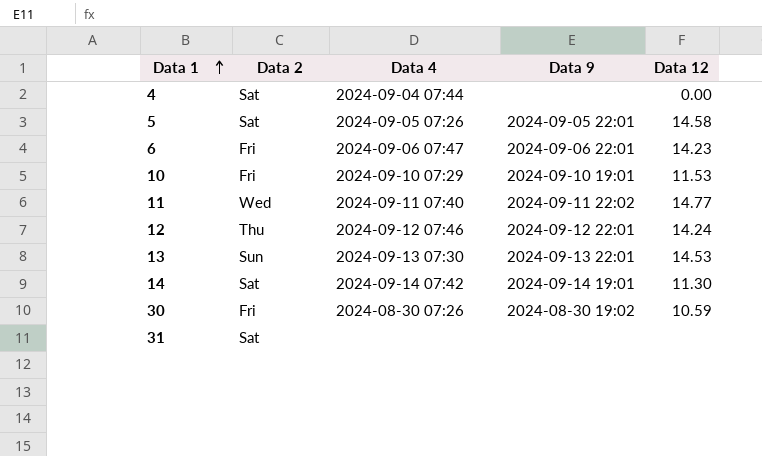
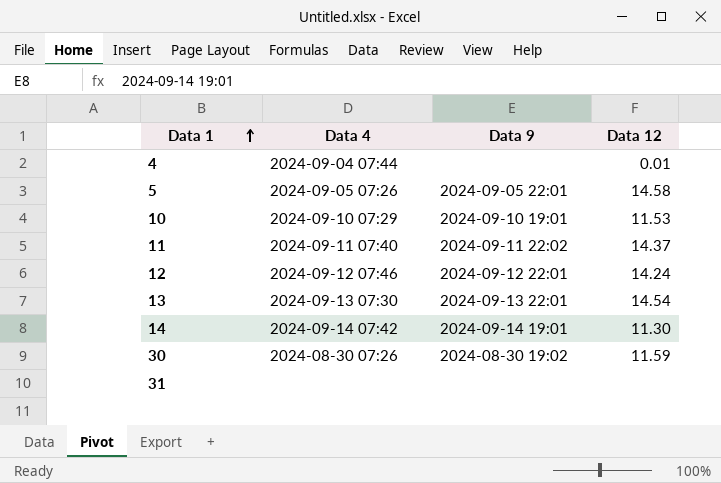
column Data 2 | position: 2 -> none
row 6: Fri | 2024-09-06 07:47 | 2024-09-06 22:01 | 14.23 -> none
4 | Data 12: 0.00 -> 0.01
11 | Data 12: 14.77 -> 14.37
13 | Data 12: 14.53 -> 14.54
30 | Data 12: 10.59 -> 11.59

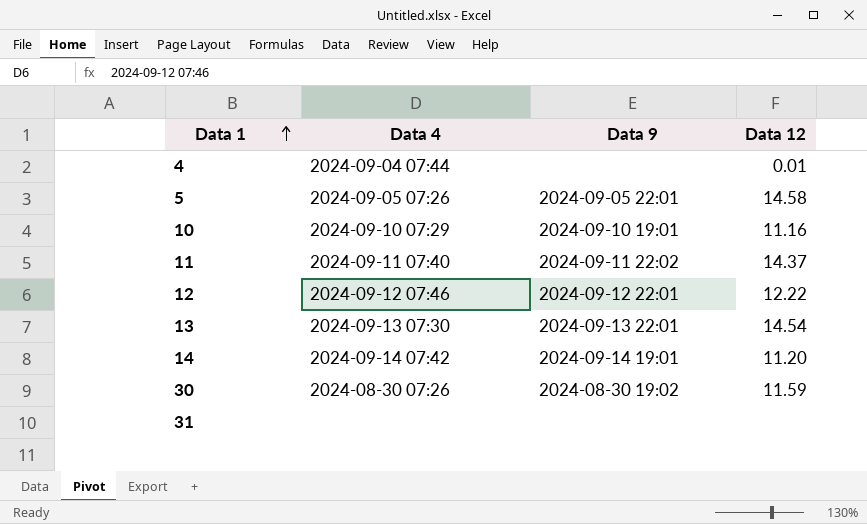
10 | Data 12: 11.53 -> 11.16
12 | Data 12: 14.24 -> 12.22
14 | Data 12: 11.30 -> 11.20

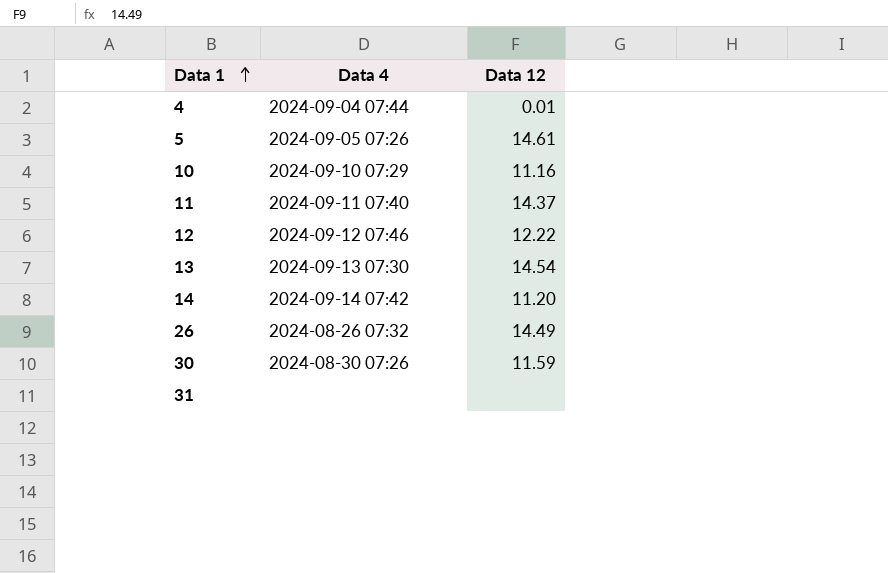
column Data 9 | position: 3 -> none
5 | Data 12: 14.58 -> 14.61
row 26: none -> 2024-08-26 07:32 | 14.49

